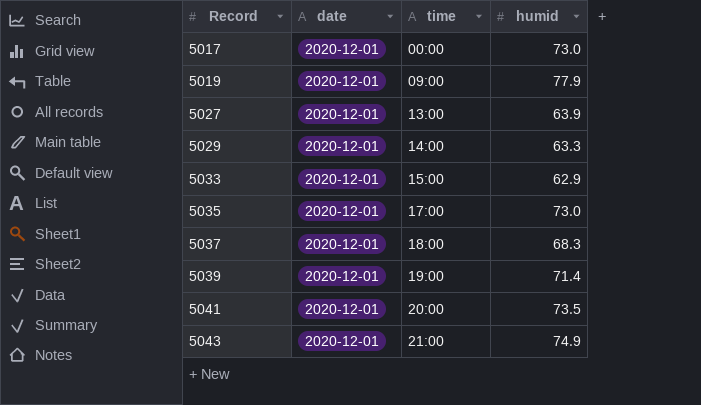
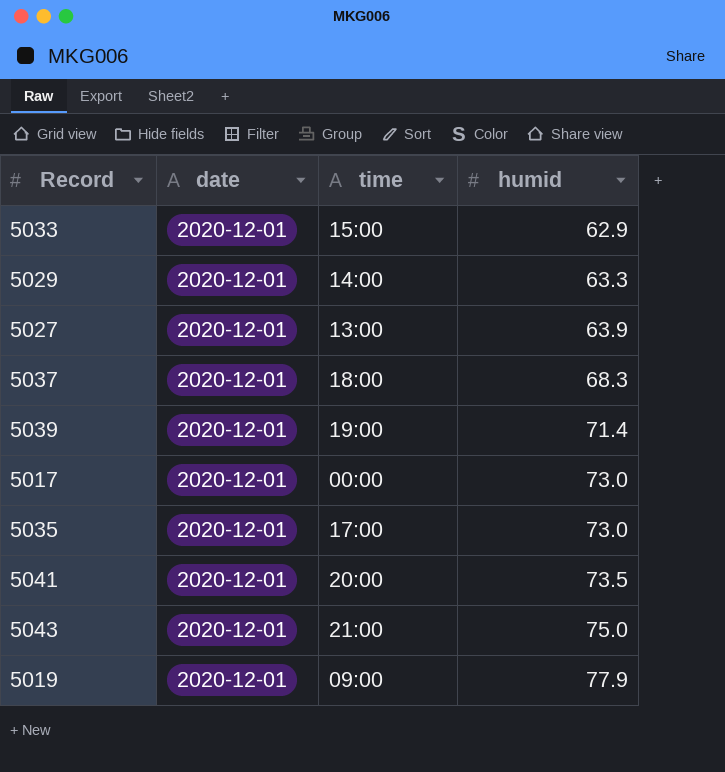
row order: Record ascending -> humid ascending
5043 | humid: 74.9 -> 75.0

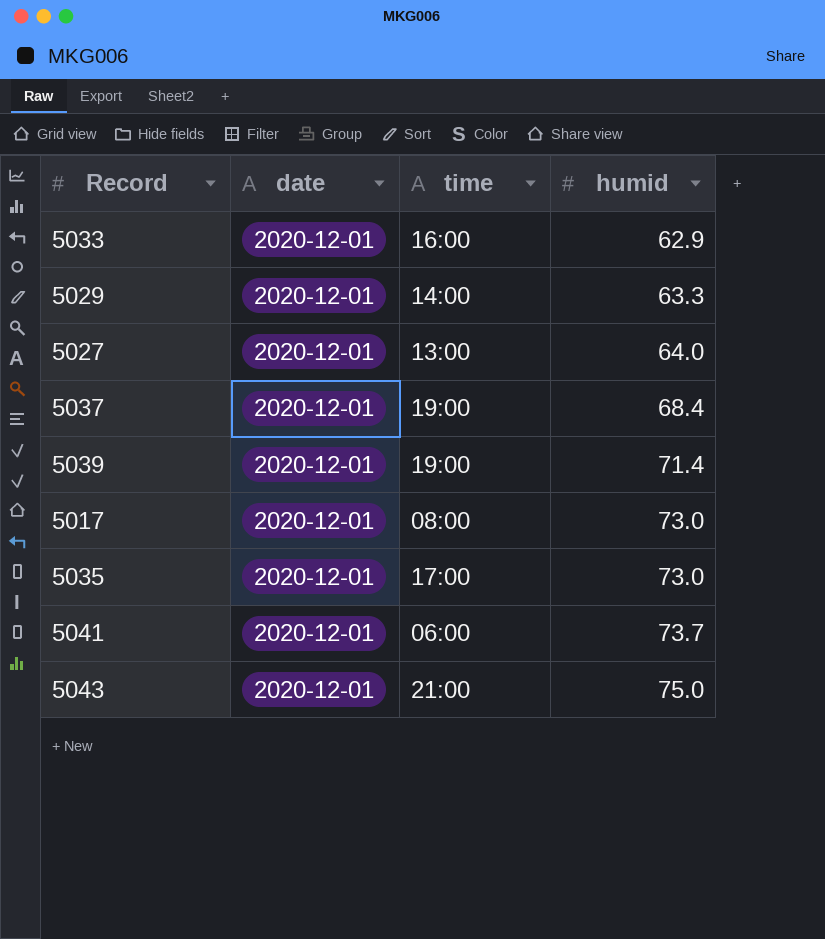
row 5019: 2020-12-01 | 09:00 | 77.9 -> none
5033 | time: 15:00 -> 16:00
5027 | humid: 63.9 -> 64.0
5037 | time: 18:00 -> 19:00
5037 | humid: 68.3 -> 68.4
5017 | time: 00:00 -> 08:00
5041 | time: 20:00 -> 06:00
5041 | humid: 73.5 -> 73.7

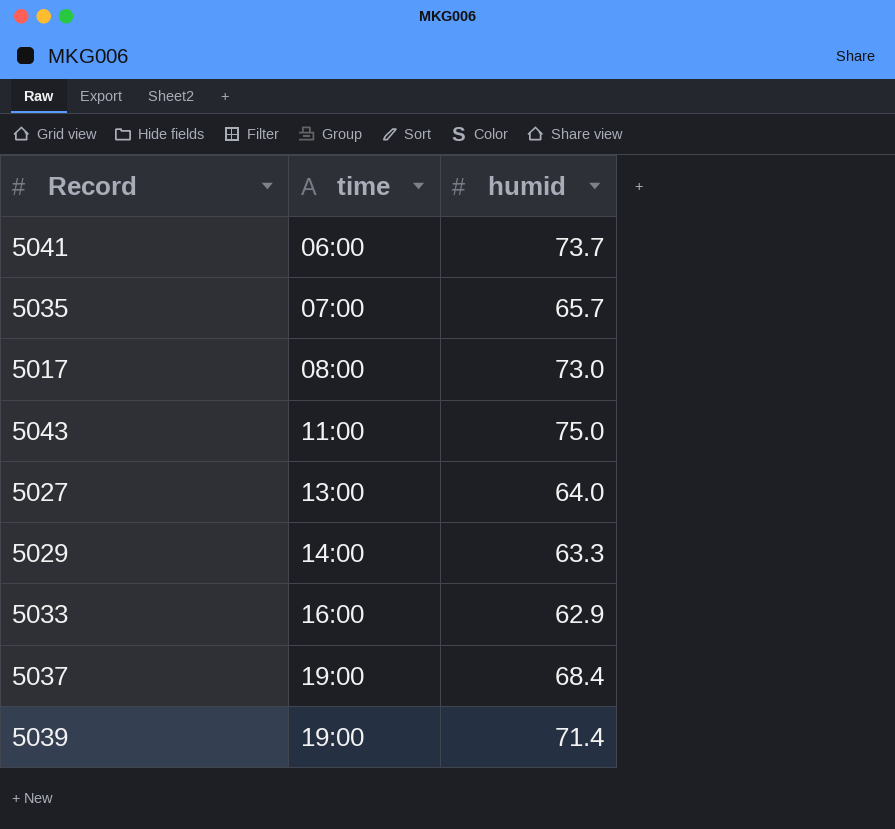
row order: humid ascending -> time ascending
column date | position: 2 -> none
5035 | time: 17:00 -> 07:00
5035 | humid: 73.0 -> 65.7
5043 | time: 21:00 -> 11:00

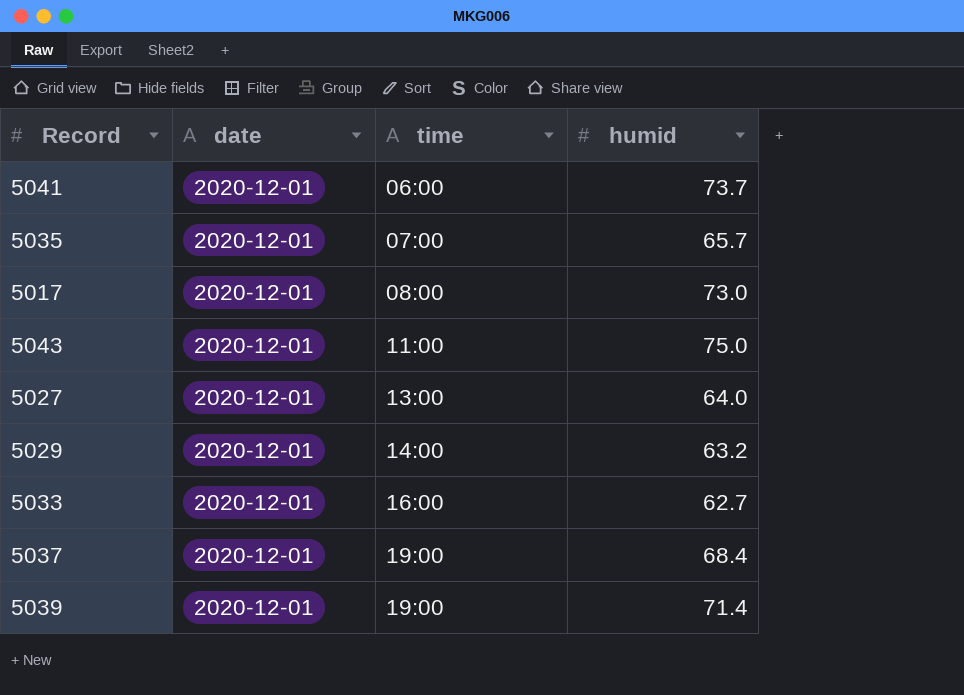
column date | position: none -> 2
5029 | humid: 63.3 -> 63.2
5033 | humid: 62.9 -> 62.7

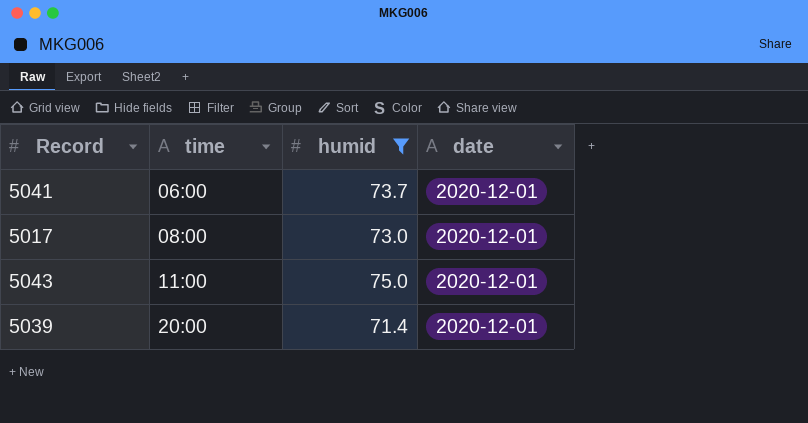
filter: none -> humid >= 71.4
column date | position: 2 -> 4
5039 | time: 19:00 -> 20:00

